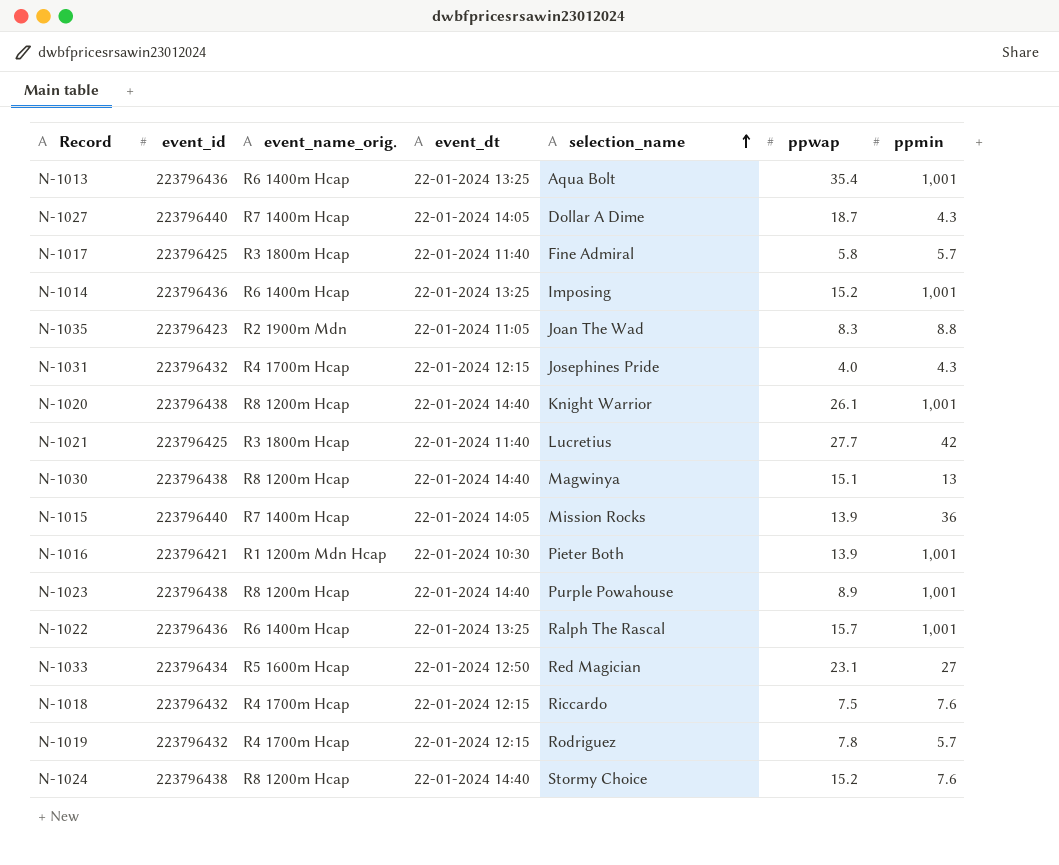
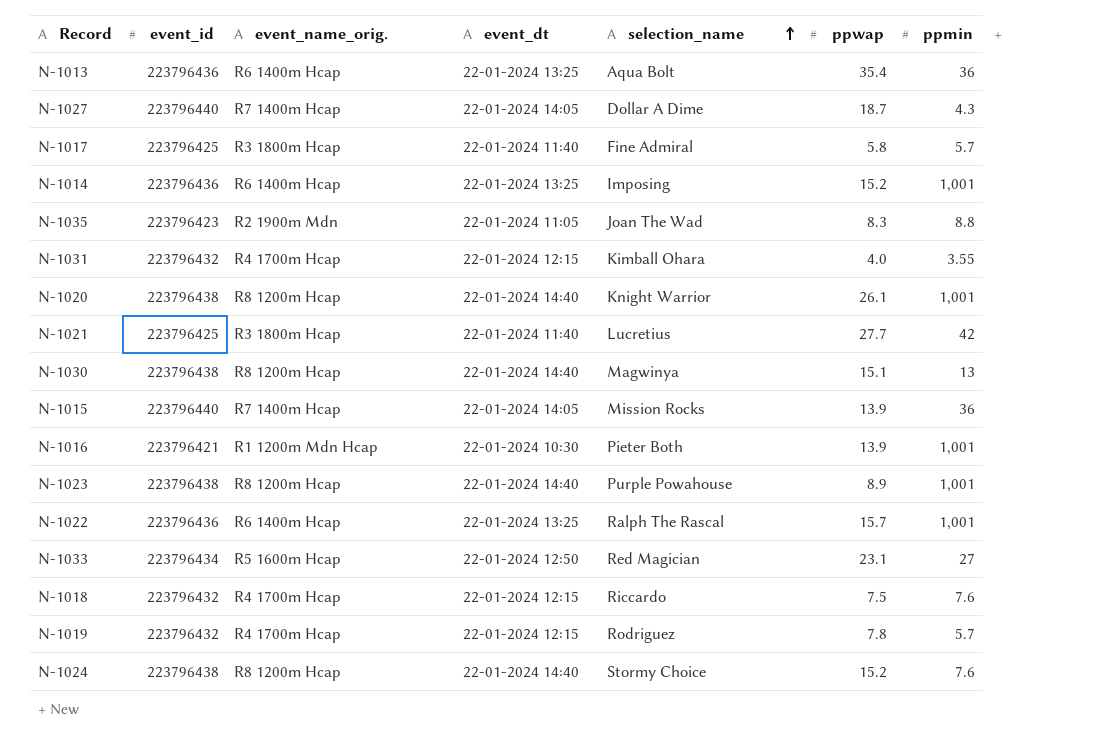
N-1013 | ppmin: 1,001 -> 36
N-1031 | selection_name: Josephines Pride -> Kimball Ohara
N-1031 | ppmin: 4.3 -> 3.55

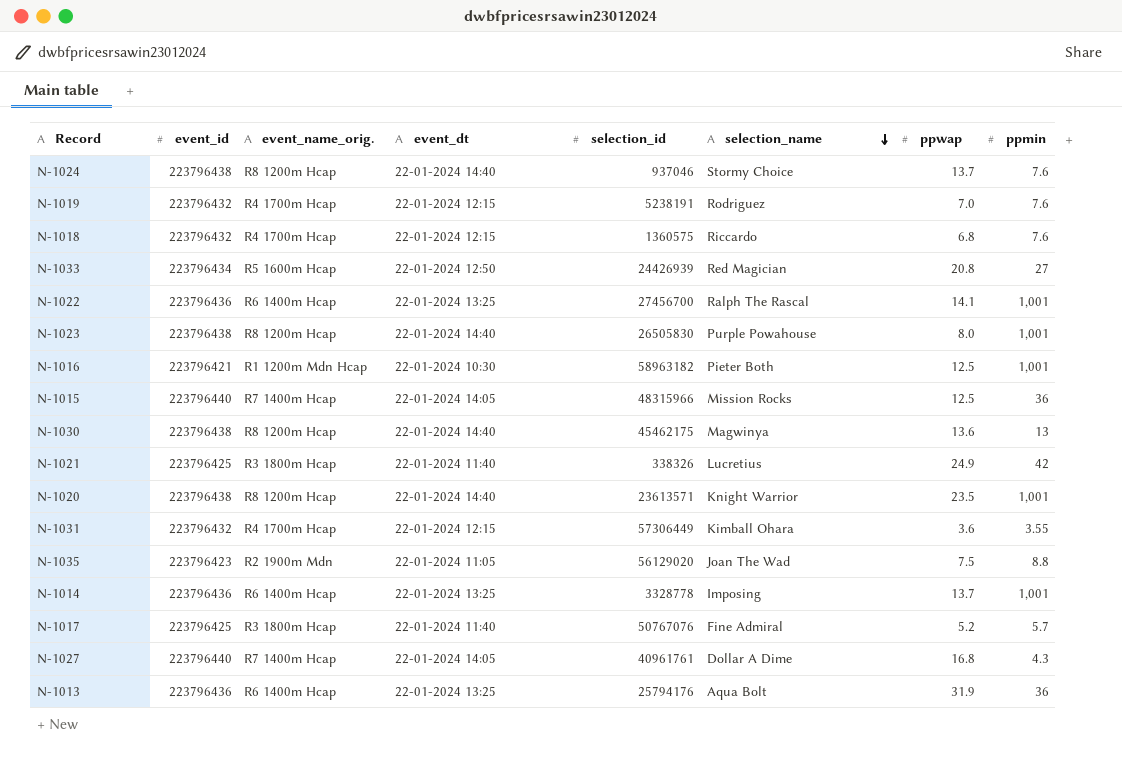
row order: selection_name ascending -> selection_name descending
column selection_id | position: none -> 5
N-1024 | ppwap: 15.2 -> 13.7
N-1019 | ppwap: 7.8 -> 7.0
N-1019 | ppmin: 5.7 -> 7.6
N-1018 | ppwap: 7.5 -> 6.8
N-1033 | ppwap: 23.1 -> 20.8
N-1022 | ppwap: 15.7 -> 14.1
N-1023 | ppwap: 8.9 -> 8.0
N-1016 | ppwap: 13.9 -> 12.5
N-1015 | ppwap: 13.9 -> 12.5
N-1030 | ppwap: 15.1 -> 13.6
N-1021 | ppwap: 27.7 -> 24.9
N-1020 | ppwap: 26.1 -> 23.5
N-1031 | ppwap: 4.0 -> 3.6
N-1035 | ppwap: 8.3 -> 7.5
N-1014 | ppwap: 15.2 -> 13.7
N-1017 | ppwap: 5.8 -> 5.2
N-1027 | ppwap: 18.7 -> 16.8
N-1013 | ppwap: 35.4 -> 31.9

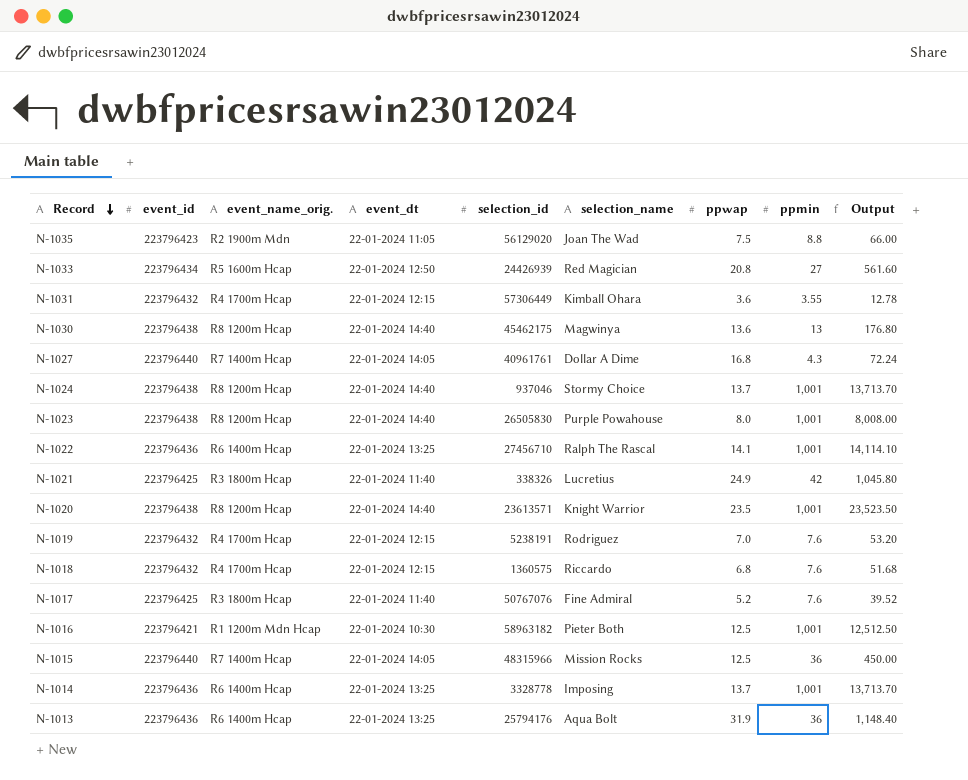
row order: selection_name descending -> Record descending
column Output | formula: none -> [ppwap] * [ppmin]
N-1024 | ppmin: 7.6 -> 1,001
N-1022 | selection_id: 27456700 -> 27456710
N-1017 | ppmin: 5.7 -> 7.6

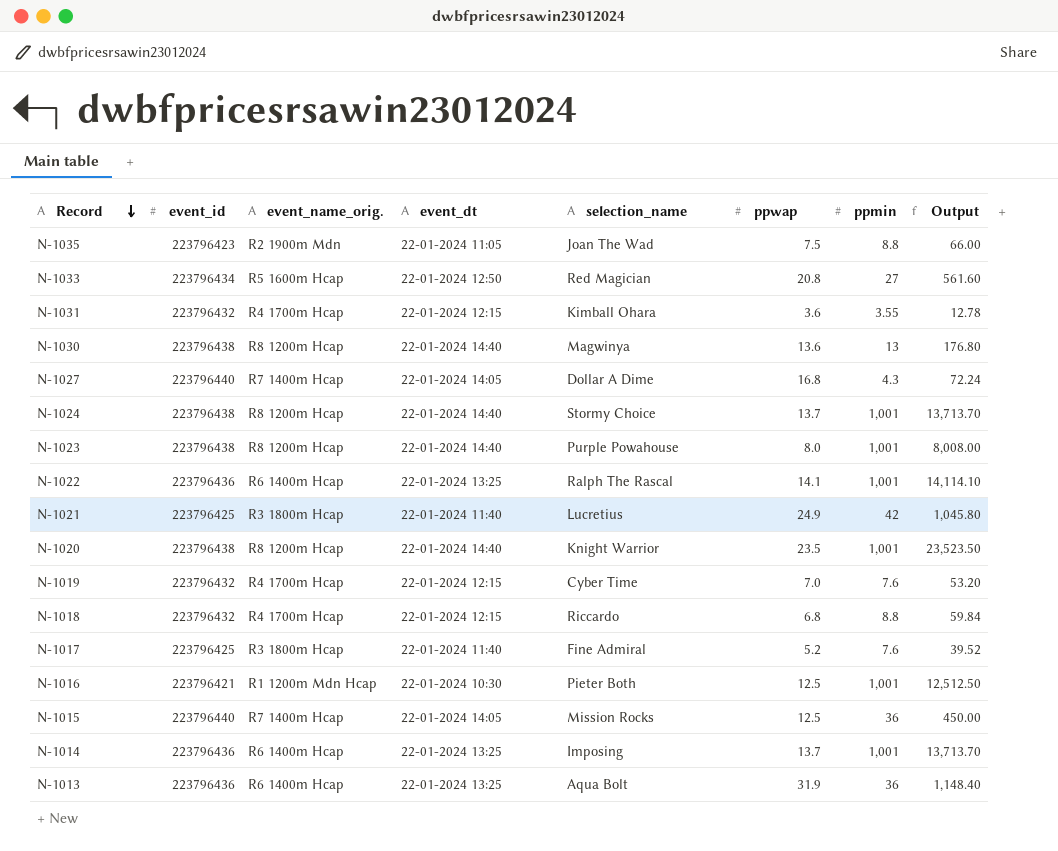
column selection_id | position: 5 -> none
N-1019 | selection_name: Rodriguez -> Cyber Time
N-1018 | ppmin: 7.6 -> 8.8
N-1018 | Output: 51.68 -> 59.84

